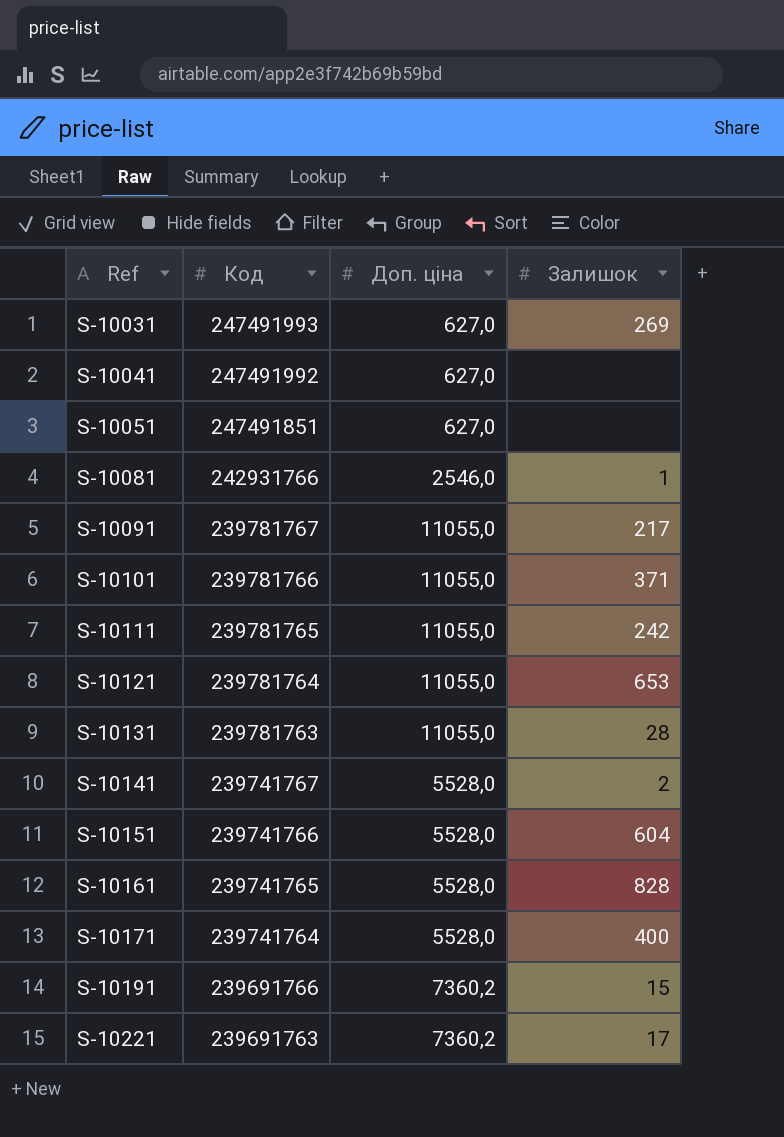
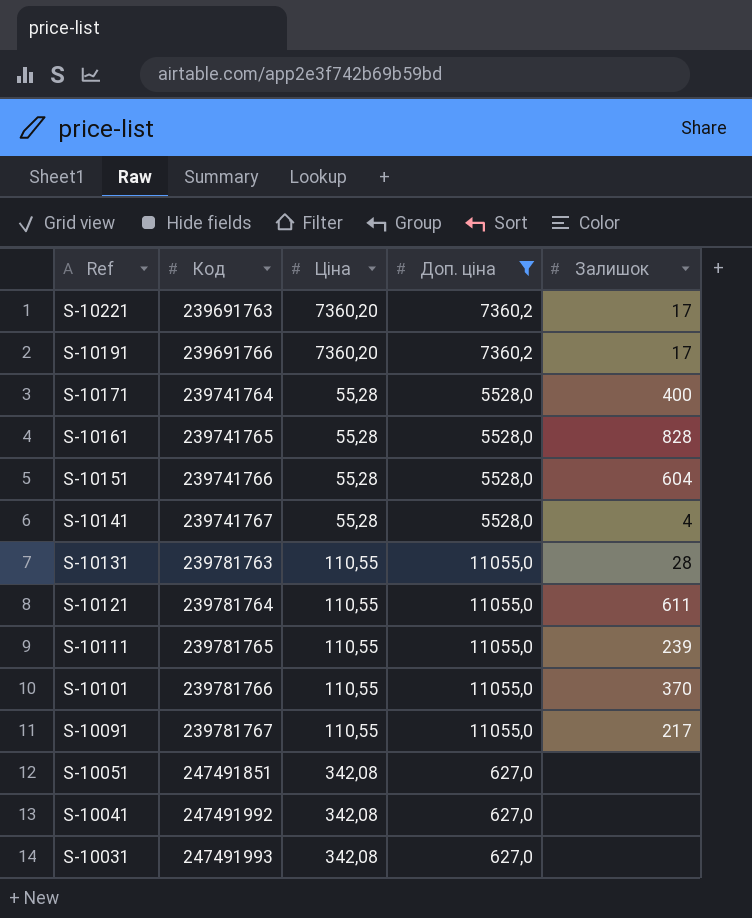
filter: none -> Доп. ціна != 2546,0
row order: Ref ascending -> Ref descending
column Ціна | position: none -> 3
S-10191 | Залишок: 15 -> 17
S-10141 | Залишок: 2 -> 4
S-10121 | Залишок: 653 -> 611
S-10111 | Залишок: 242 -> 239
S-10101 | Залишок: 371 -> 370
S-10031 | Залишок: 269 -> none

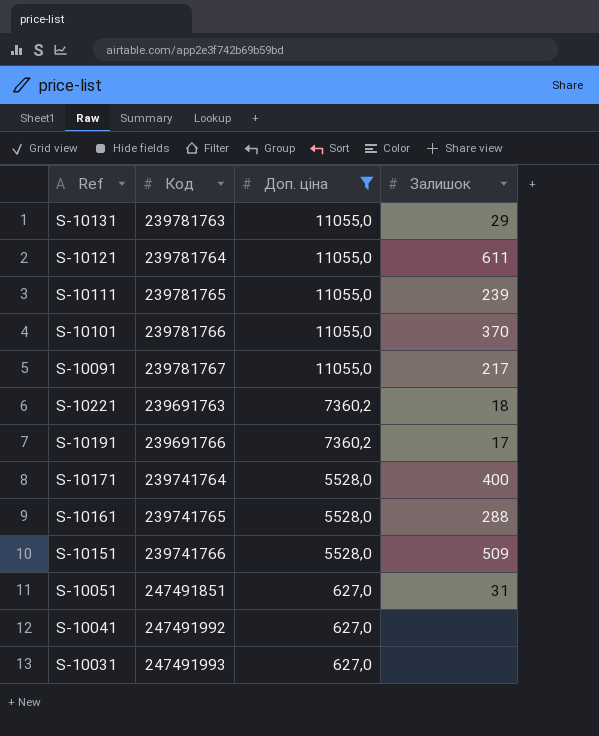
row order: Ref descending -> Доп. ціна descending
column Ціна | position: 3 -> none
row S-10141: 239741767 | 55,28 | 5528,0 | 4 -> none
S-10131 | Залишок: 28 -> 29
S-10221 | Залишок: 17 -> 18
S-10161 | Залишок: 828 -> 288
S-10151 | Залишок: 604 -> 509
S-10051 | Залишок: none -> 31

